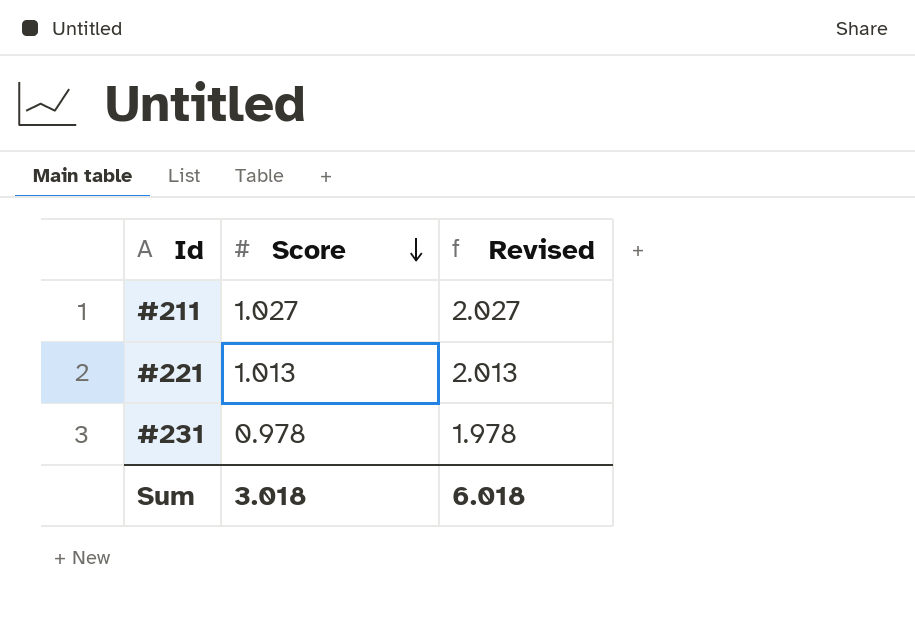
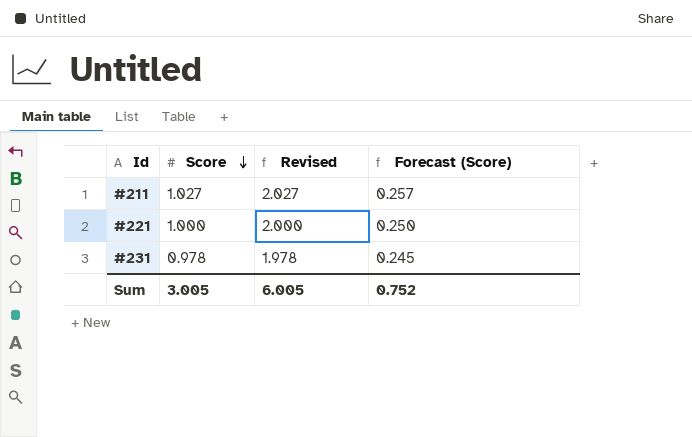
column Forecast (Score) | formula: none -> [Score] * 0.25
#221 | Score: 1.013 -> 1.000
#221 | Revised: 2.013 -> 2.000
Sum | Score: 3.018 -> 3.005
Sum | Revised: 6.018 -> 6.005

